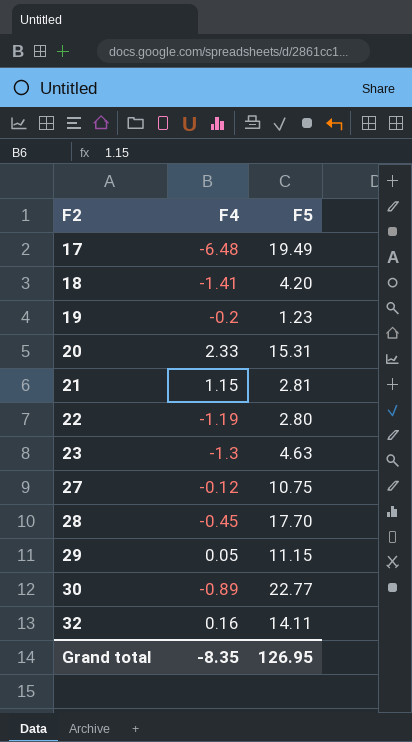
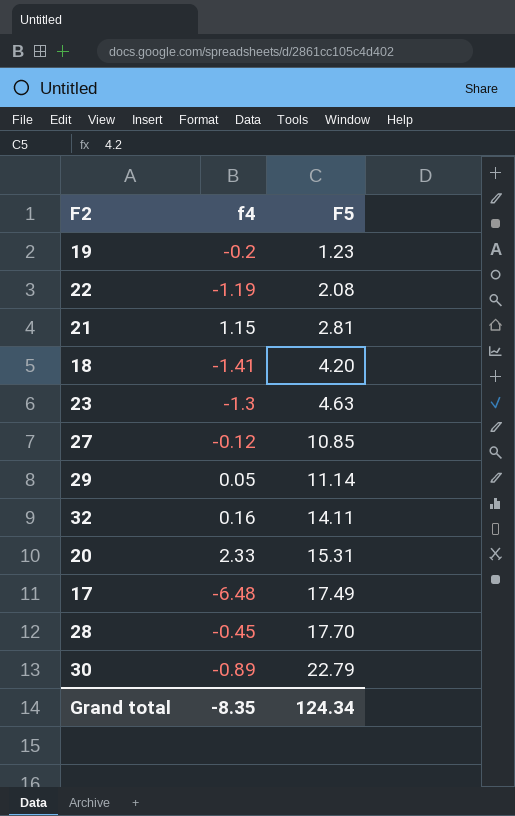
row order: F2 ascending -> F5 ascending
column name: F4 -> f4
22 | F5: 2.80 -> 2.08
27 | F5: 10.75 -> 10.85
29 | F5: 11.15 -> 11.14
17 | F5: 19.49 -> 17.49
30 | F5: 22.77 -> 22.79
Grand total | F5: 126.95 -> 124.34

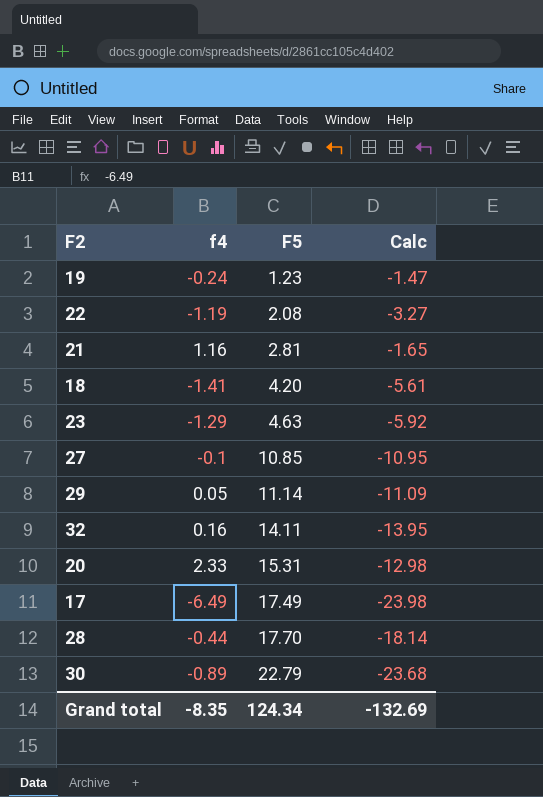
column Calc | formula: none -> [f4] - [F5]
19 | f4: -0.2 -> -0.24
21 | f4: 1.15 -> 1.16
23 | f4: -1.3 -> -1.29
27 | f4: -0.12 -> -0.1
17 | f4: -6.48 -> -6.49
28 | f4: -0.45 -> -0.44

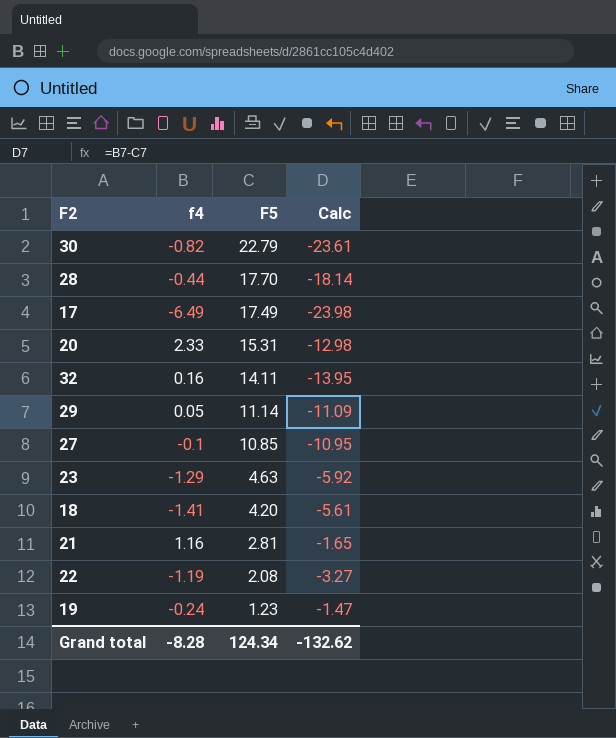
row order: F5 ascending -> F5 descending
30 | f4: -0.89 -> -0.82
30 | Calc: -23.68 -> -23.61
Grand total | f4: -8.35 -> -8.28
Grand total | Calc: -132.69 -> -132.62

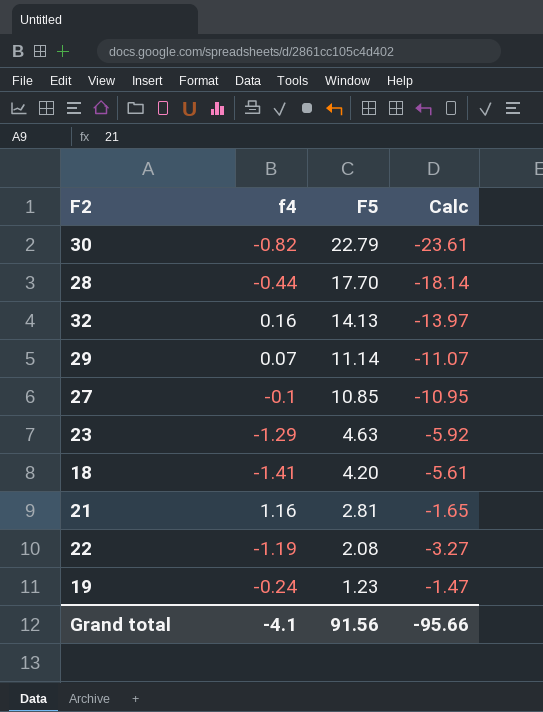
row 17: -6.49 | 17.49 | -23.98 -> none
row 20: 2.33 | 15.31 | -12.98 -> none
32 | F5: 14.11 -> 14.13
32 | Calc: -13.95 -> -13.97
29 | f4: 0.05 -> 0.07
29 | Calc: -11.09 -> -11.07
Grand total | f4: -8.28 -> -4.1
Grand total | F5: 124.34 -> 91.56
Grand total | Calc: -132.62 -> -95.66

